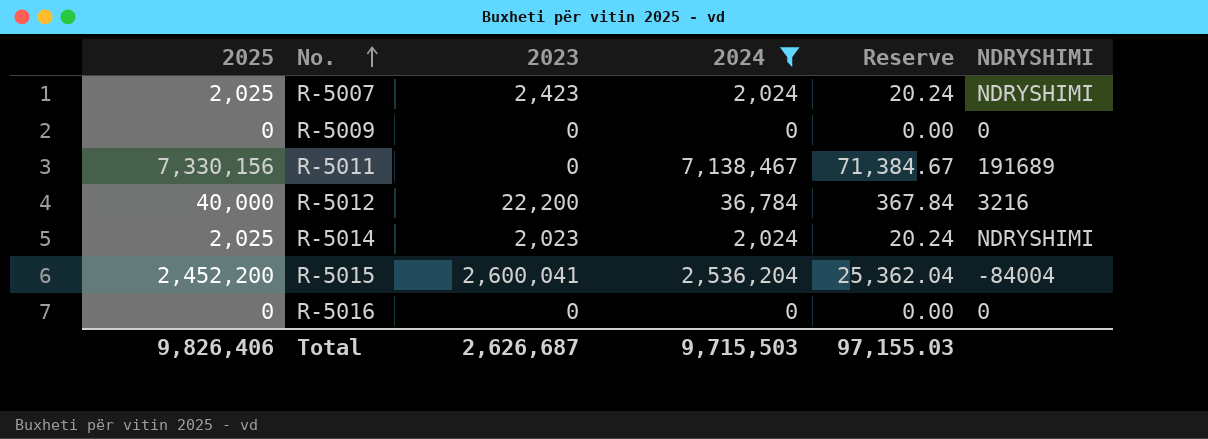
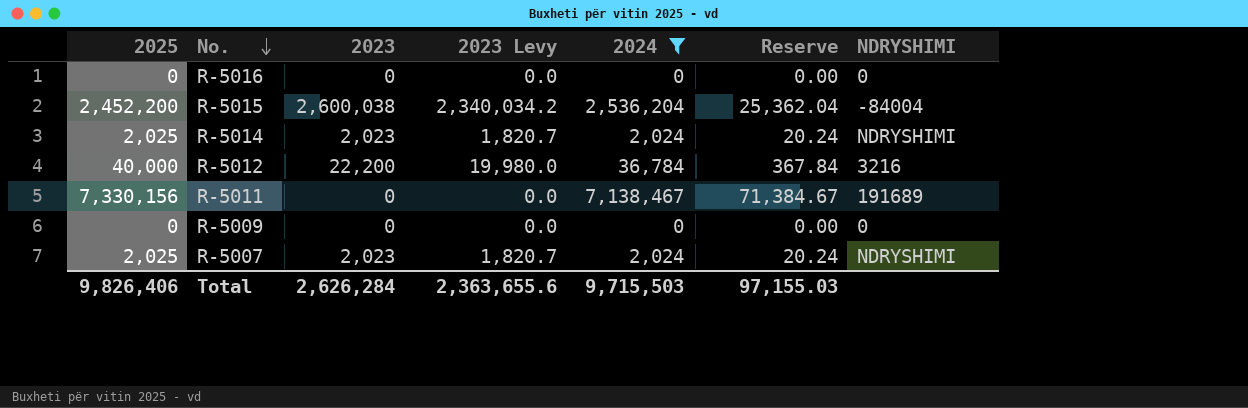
row order: No. ascending -> No. descending
column 2023 Levy | formula: none -> [2023] * 0.9
R-5015 | 2023: 2,600,041 -> 2,600,038
R-5007 | 2023: 2,423 -> 2,023
Total | 2023: 2,626,687 -> 2,626,284

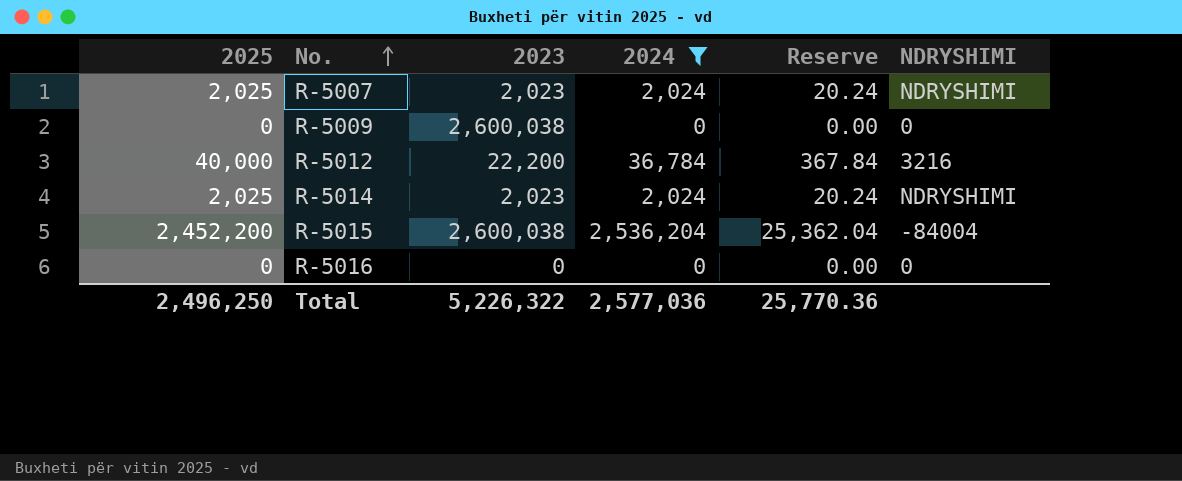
row order: No. descending -> No. ascending
column 2023 Levy | formula: [2023] * 0.9 -> none
row R-5011: 7,330,156 | 0 | 0.0 | 7,138,467 | 71,384.67 | 191689 -> none
R-5009 | 2023: 0 -> 2,600,038
Total | 2025: 9,826,406 -> 2,496,250
Total | 2023: 2,626,284 -> 5,226,322
Total | 2024: 9,715,503 -> 2,577,036
Total | Reserve: 97,155.03 -> 25,770.36

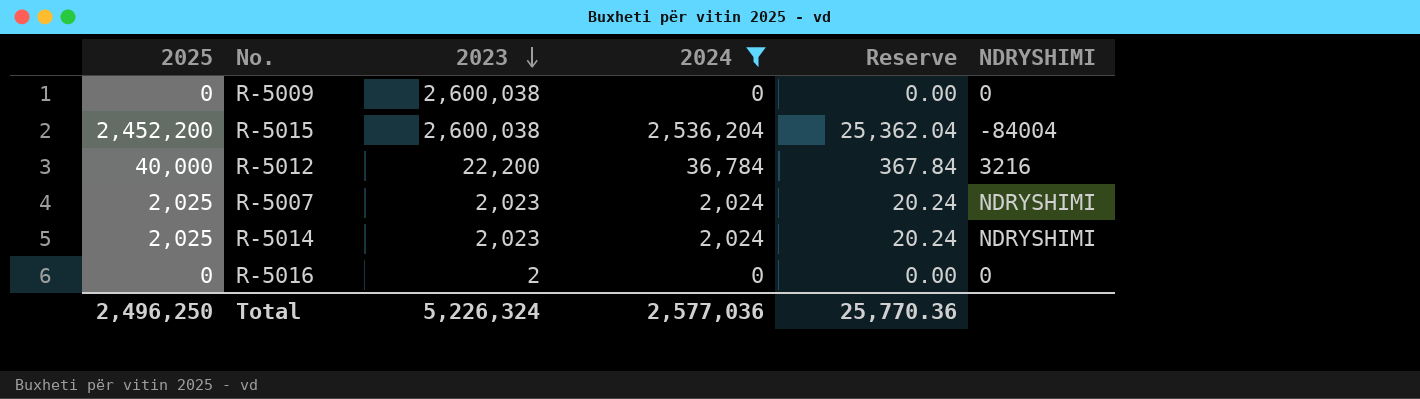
row order: No. ascending -> 2023 descending
R-5016 | 2023: 0 -> 2
Total | 2023: 5,226,322 -> 5,226,324

